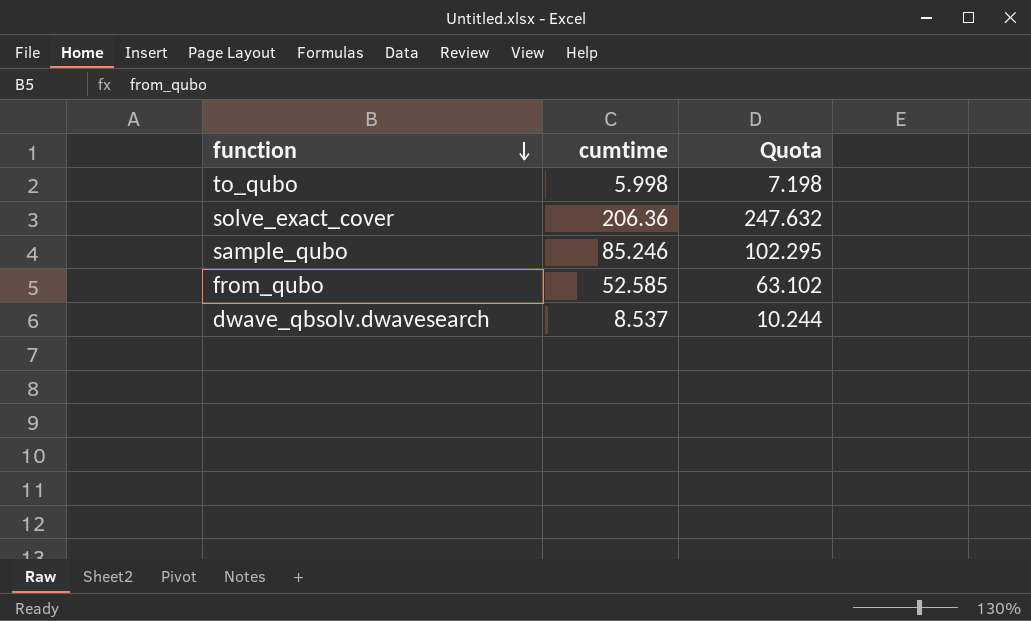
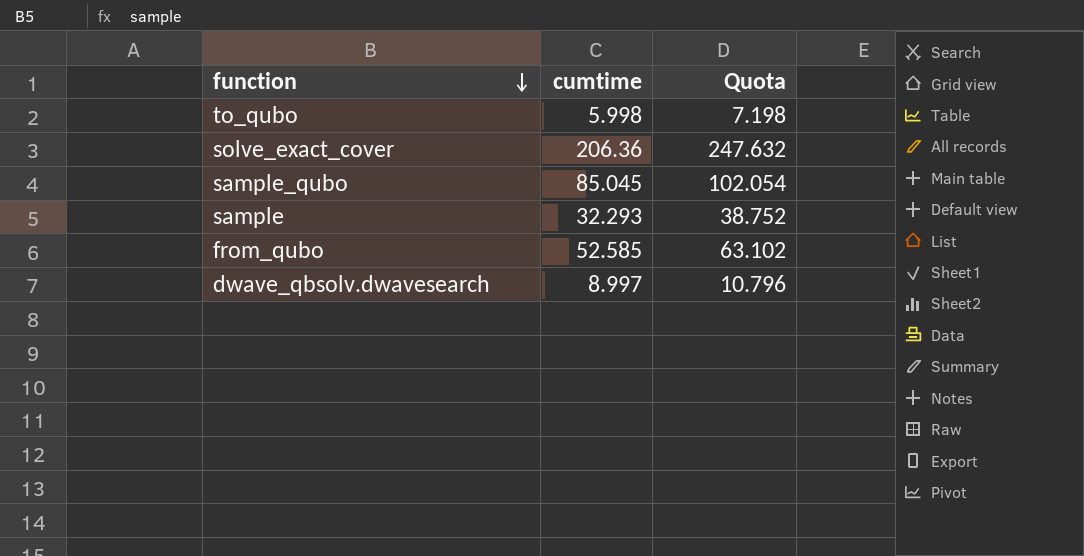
sample_qubo | cumtime: 85.246 -> 85.045
sample_qubo | Quota: 102.295 -> 102.054
row sample: none -> 32.293 | 38.752
dwave_qbsolv.dwavesearch | cumtime: 8.537 -> 8.997
dwave_qbsolv.dwavesearch | Quota: 10.244 -> 10.796

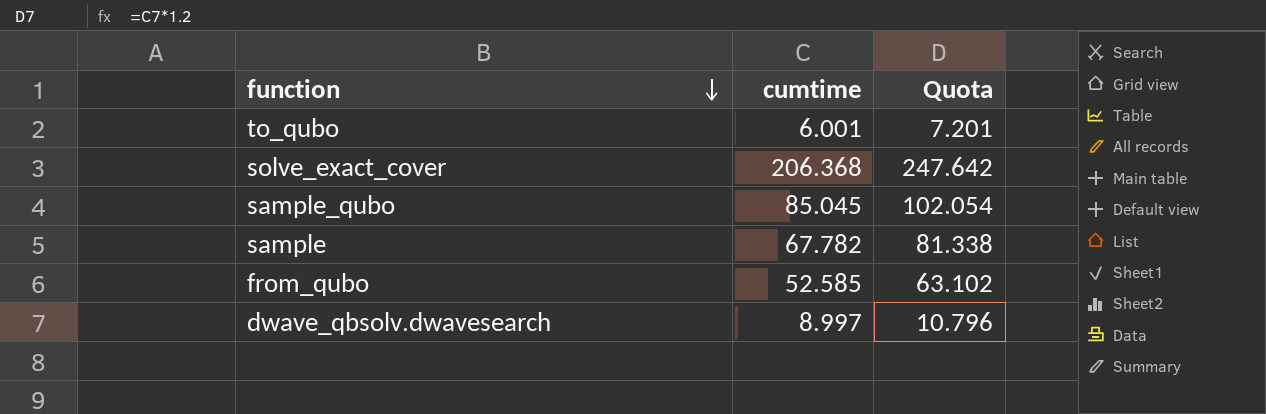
to_qubo | cumtime: 5.998 -> 6.001
to_qubo | Quota: 7.198 -> 7.201
solve_exact_cover | cumtime: 206.36 -> 206.368
solve_exact_cover | Quota: 247.632 -> 247.642
sample | cumtime: 32.293 -> 67.782
sample | Quota: 38.752 -> 81.338

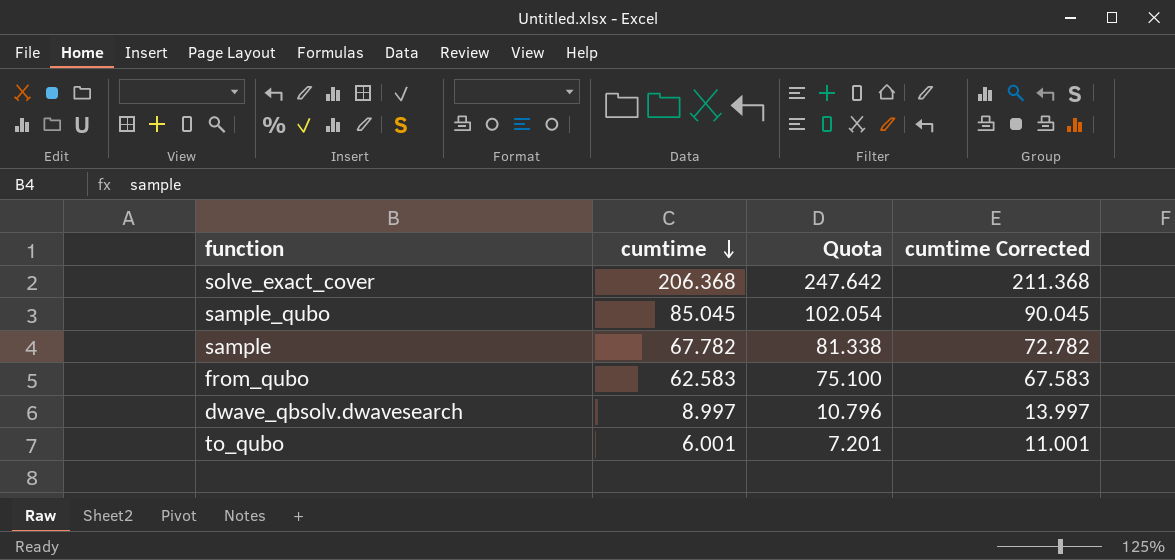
row order: function descending -> cumtime descending
column cumtime Corrected | formula: none -> [cumtime] + 5
from_qubo | cumtime: 52.585 -> 62.583
from_qubo | Quota: 63.102 -> 75.100

